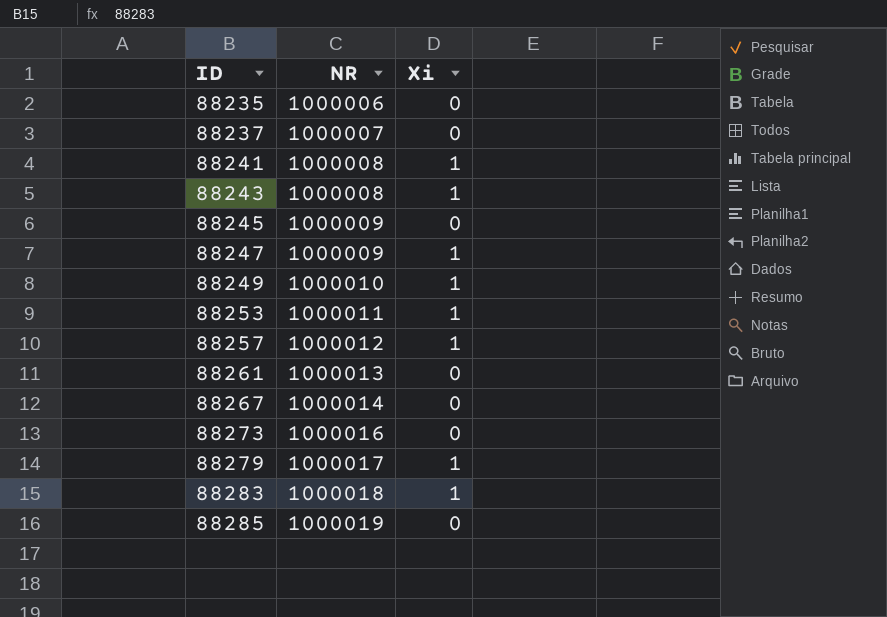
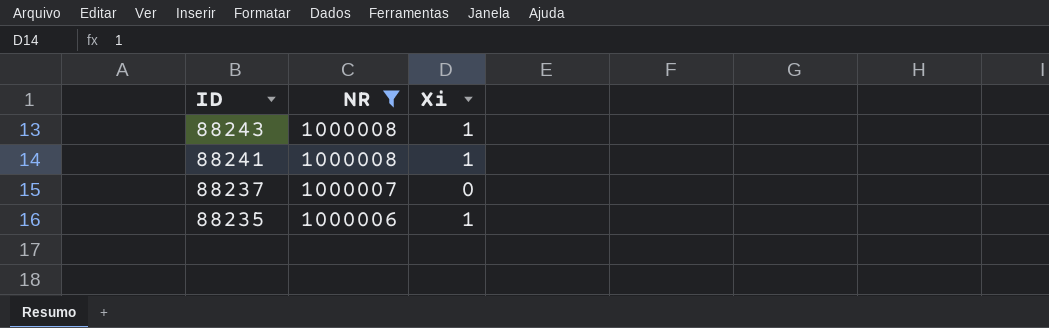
filter: none -> NR <= 1000008
row order: ID ascending -> ID descending
88235 | Xi: 0 -> 1

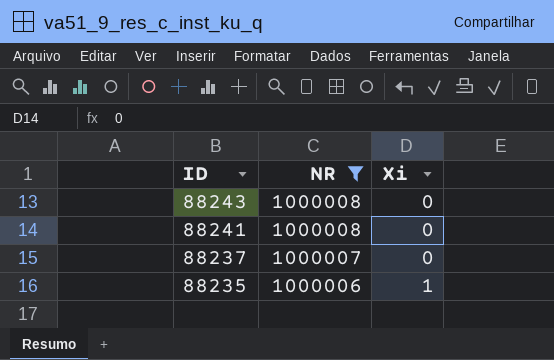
88243 | Xi: 1 -> 0
88241 | Xi: 1 -> 0

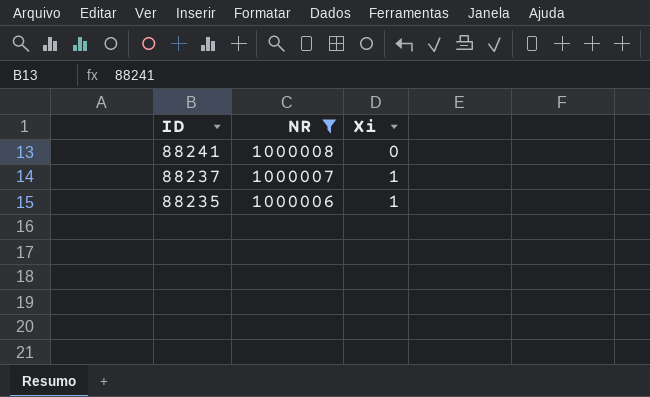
row 88243: 1000008 | 0 -> none
88237 | Xi: 0 -> 1

